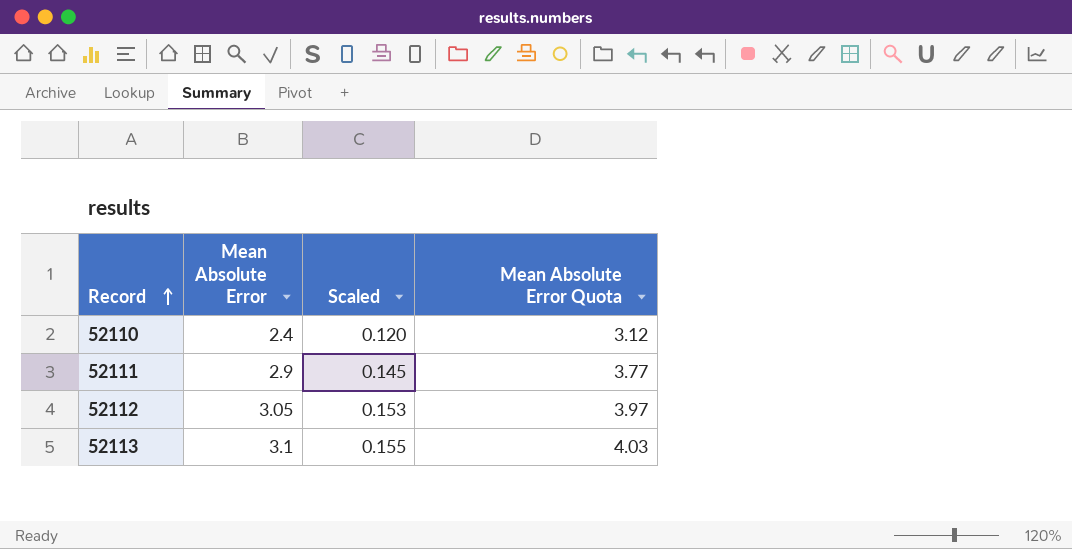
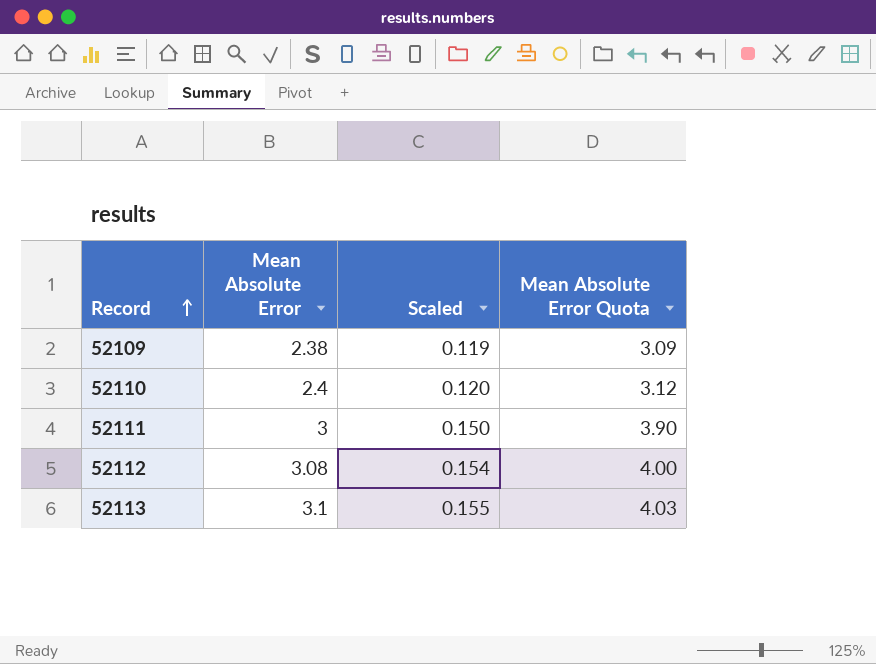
row 52109: none -> 2.38 | 0.119 | 3.09
52111 | Mean Absolute Error: 2.9 -> 3
52111 | Scaled: 0.145 -> 0.150
52111 | Mean Absolute Error Quota: 3.77 -> 3.90
52112 | Mean Absolute Error: 3.05 -> 3.08
52112 | Scaled: 0.153 -> 0.154
52112 | Mean Absolute Error Quota: 3.97 -> 4.00

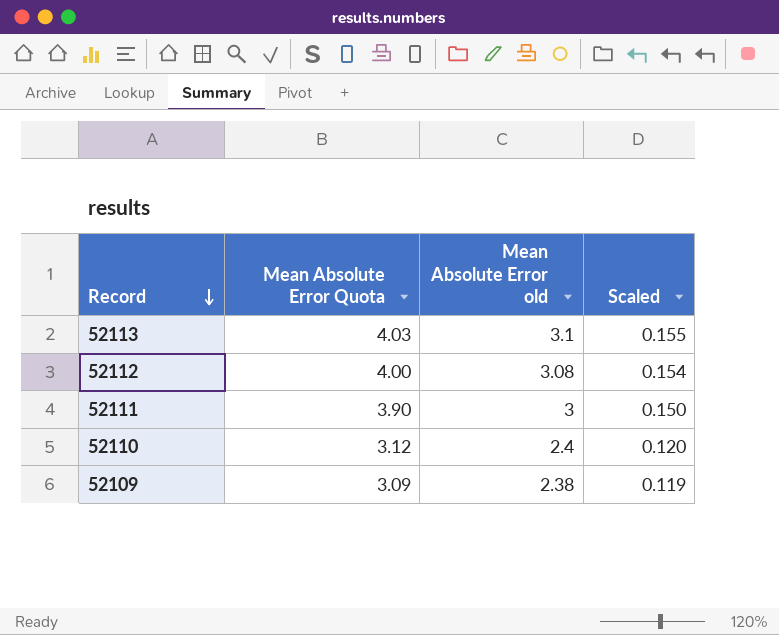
row order: Record ascending -> Record descending
column Mean Absolute Error Quota | position: 4 -> 2
column name: Mean Absolute Error -> Mean Absolute Error old

